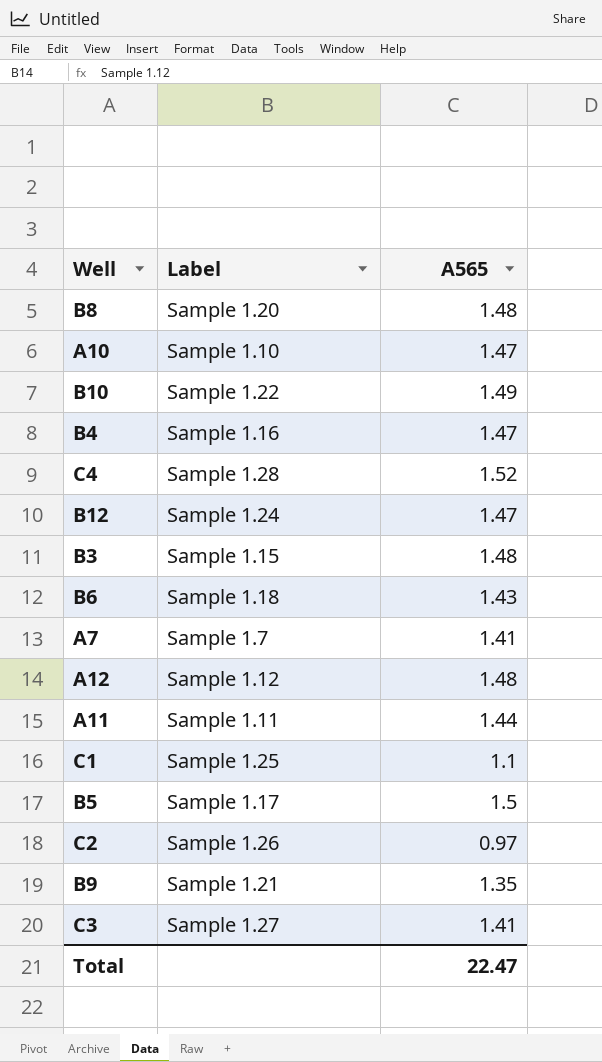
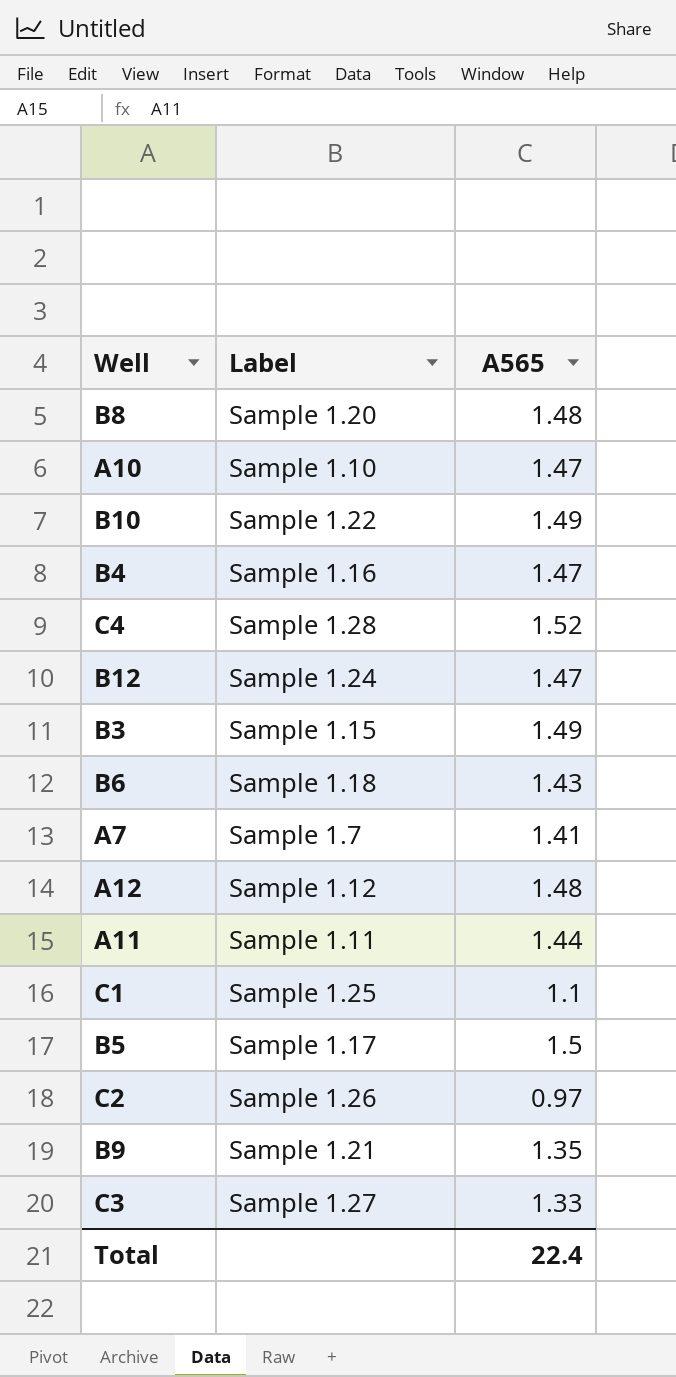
B3 | A565: 1.48 -> 1.49
C3 | A565: 1.41 -> 1.33
Total | A565: 22.47 -> 22.4

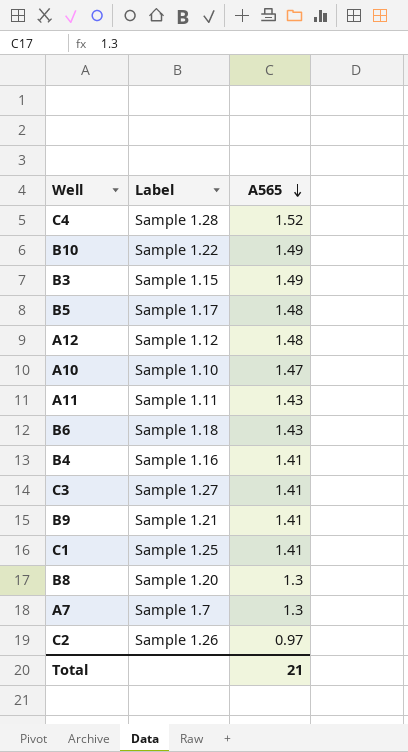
row order: none -> A565 descending
row B12: Sample 1.24 | 1.47 -> none
B5 | A565: 1.5 -> 1.48
A11 | A565: 1.44 -> 1.43
B4 | A565: 1.47 -> 1.41
C3 | A565: 1.33 -> 1.41
B9 | A565: 1.35 -> 1.41
C1 | A565: 1.1 -> 1.41
B8 | A565: 1.48 -> 1.3
A7 | A565: 1.41 -> 1.3
Total | A565: 22.4 -> 21

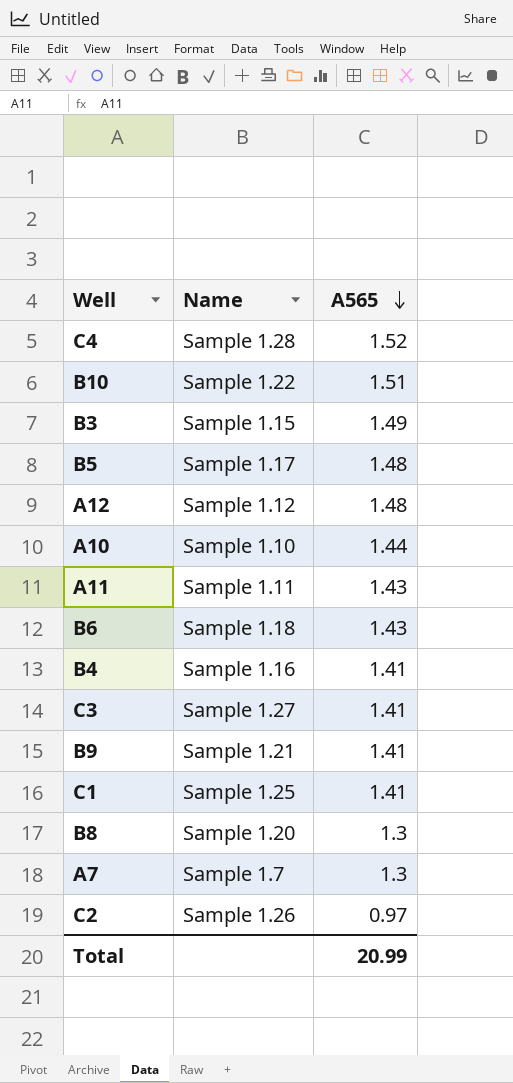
column name: Label -> Name
B10 | A565: 1.49 -> 1.51
A10 | A565: 1.47 -> 1.44
Total | A565: 21 -> 20.99

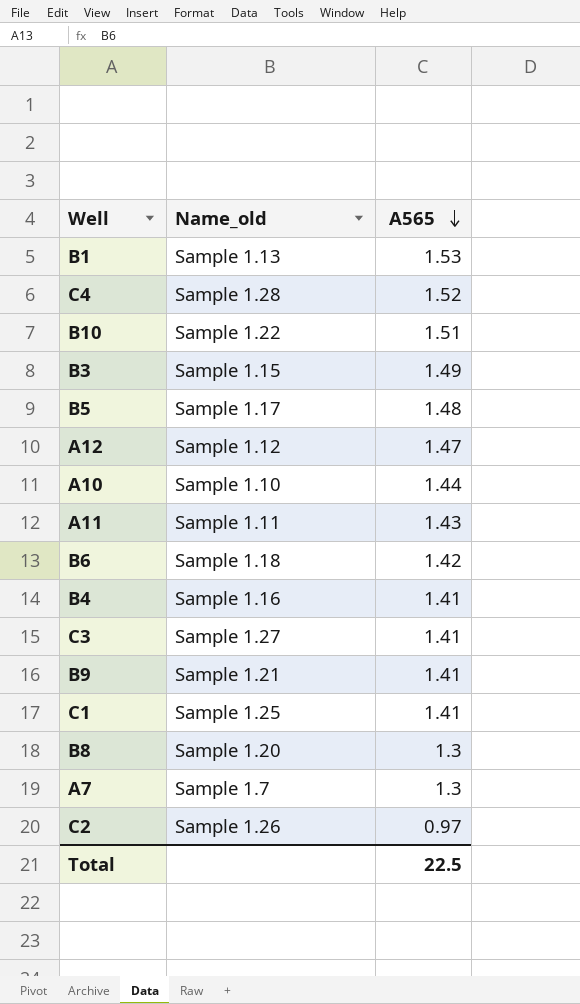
column name: Name -> Name_old
row B1: none -> Sample 1.13 | 1.53
A12 | A565: 1.48 -> 1.47
B6 | A565: 1.43 -> 1.42
Total | A565: 20.99 -> 22.5

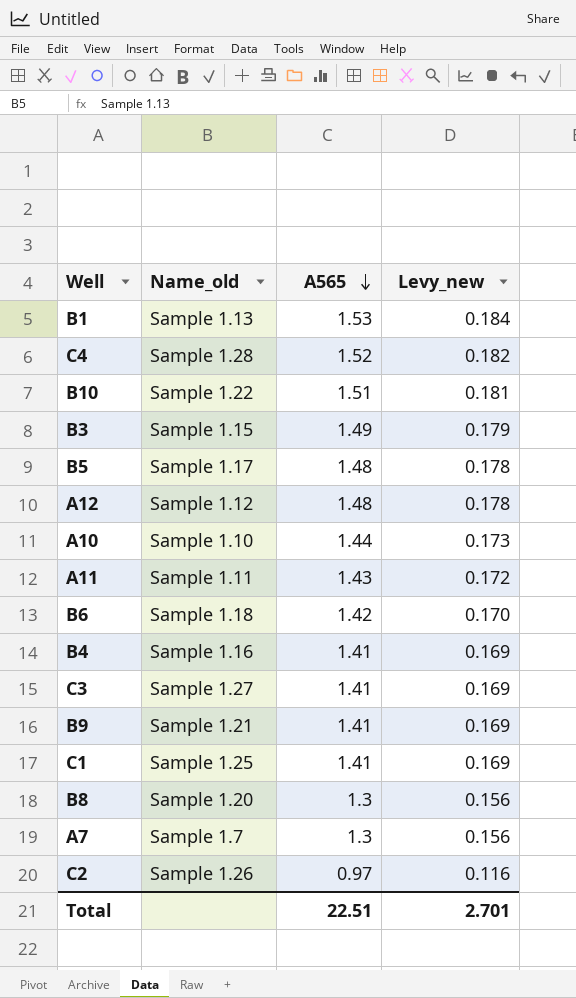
column Levy_new | formula: none -> [A565] * 0.12
A12 | A565: 1.47 -> 1.48
Total | A565: 22.5 -> 22.51

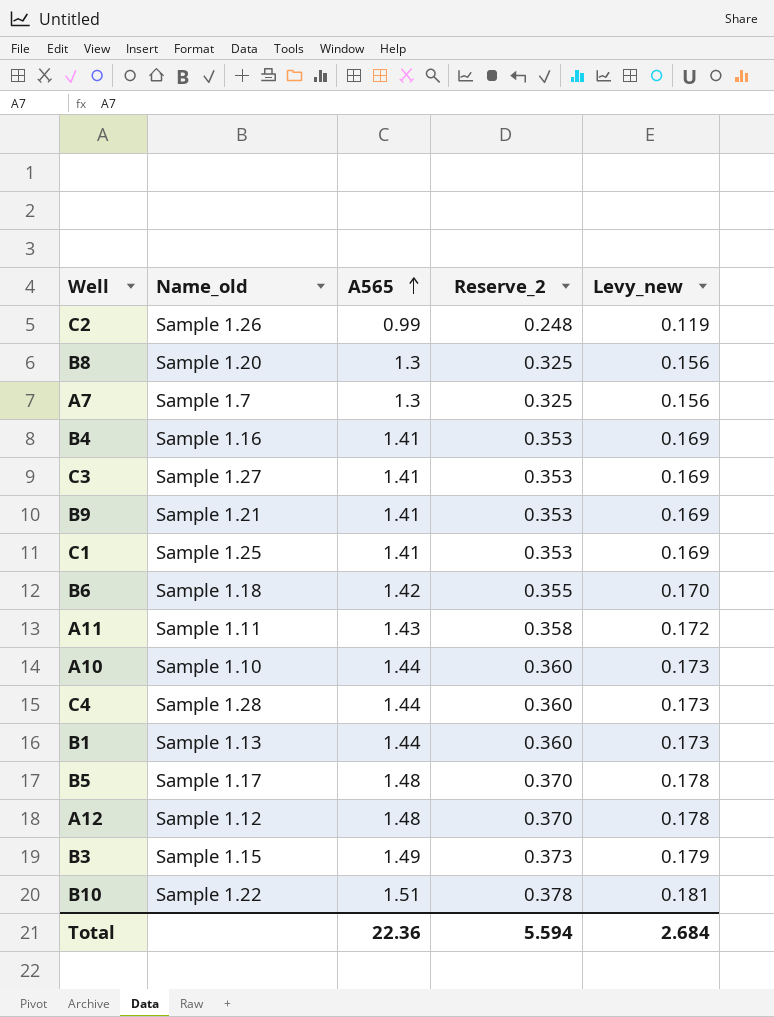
row order: A565 descending -> A565 ascending
column Reserve_2 | formula: none -> [A565] * 0.25
C2 | A565: 0.97 -> 0.99
C2 | Levy_new: 0.116 -> 0.119
C4 | A565: 1.52 -> 1.44
C4 | Levy_new: 0.182 -> 0.173
B1 | A565: 1.53 -> 1.44
B1 | Levy_new: 0.184 -> 0.173
Total | A565: 22.51 -> 22.36
Total | Levy_new: 2.701 -> 2.684

